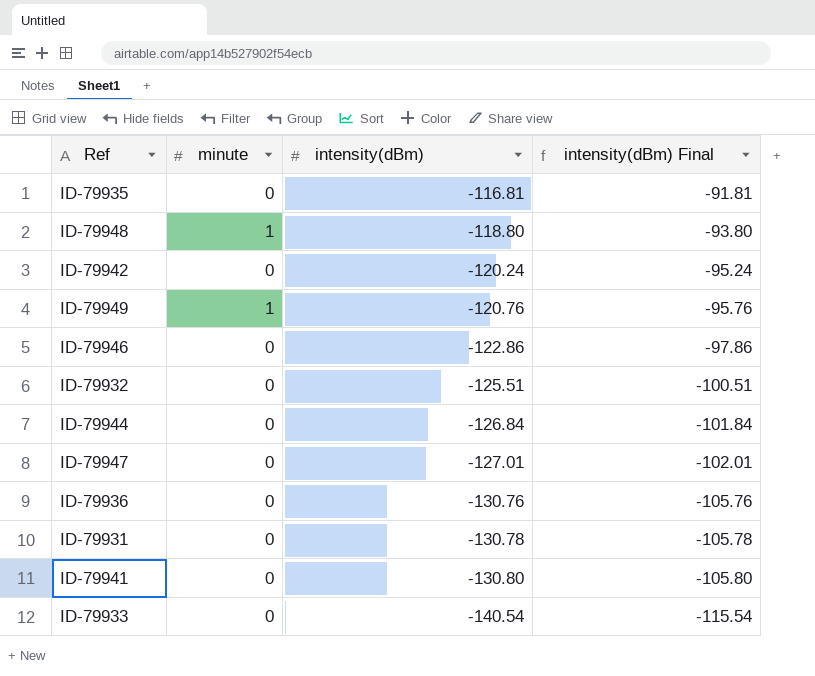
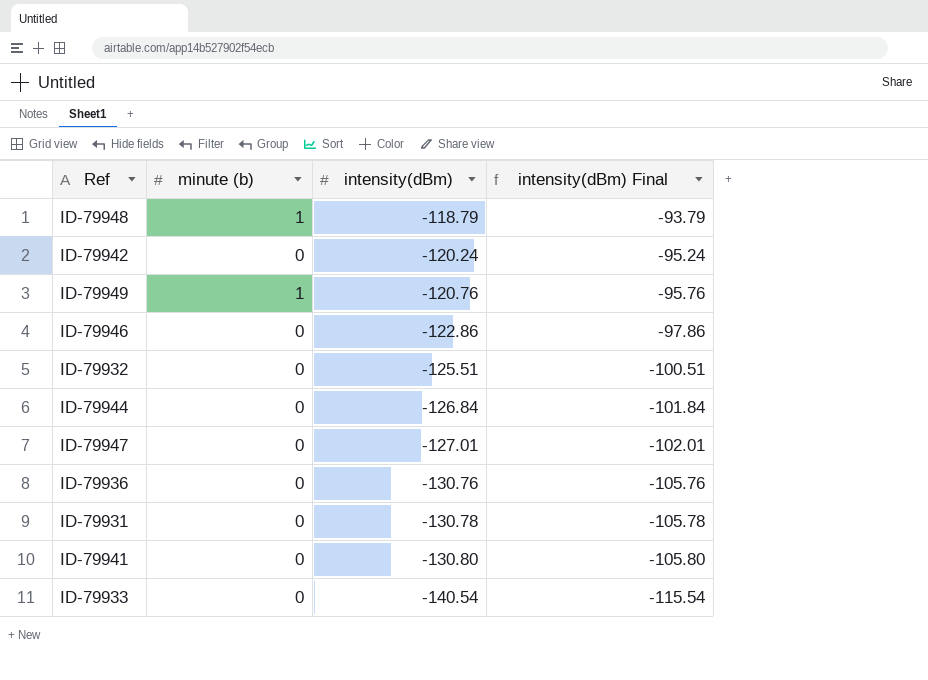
column name: minute -> minute (b)
row ID-79935: 0 | -116.81 | -91.81 -> none
ID-79948 | intensity(dBm): -118.80 -> -118.79
ID-79948 | intensity(dBm) Final: -93.80 -> -93.79

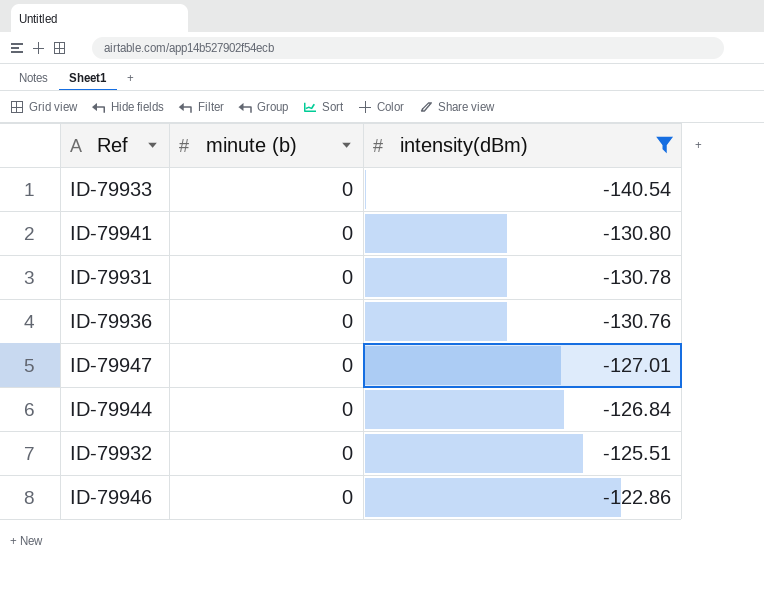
filter: none -> intensity(dBm) <= -122.86
row order: intensity(dBm) descending -> intensity(dBm) ascending
column intensity(dBm) Final | formula: [intensity(dBm)] + 25 -> none

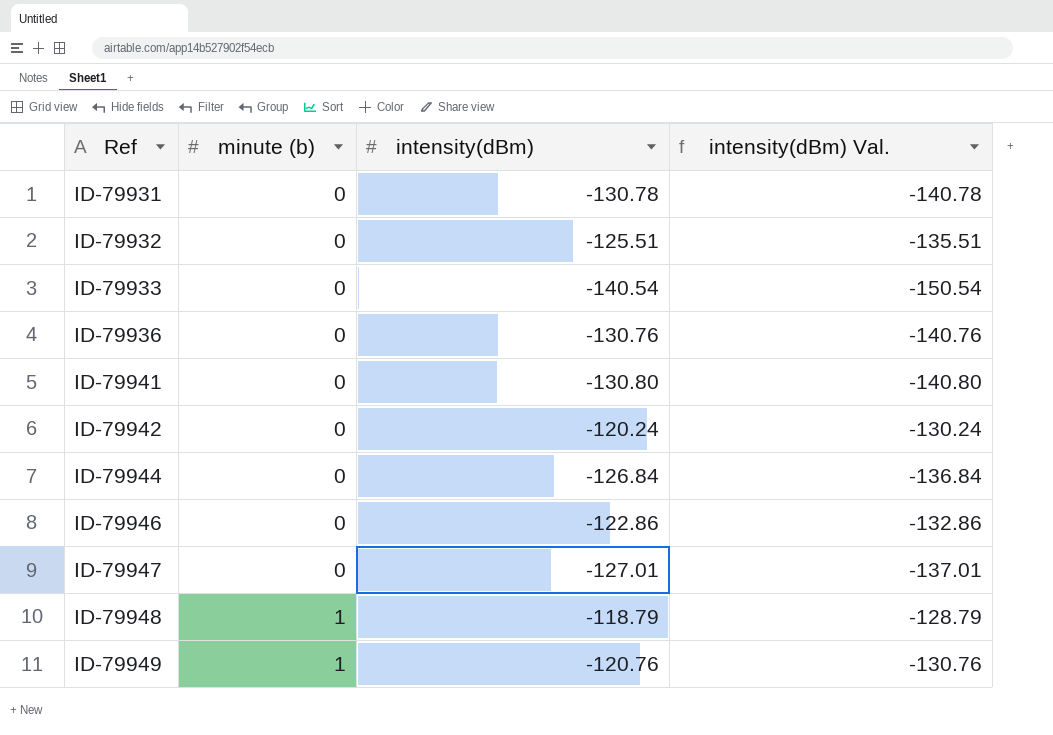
filter: intensity(dBm) <= -122.86 -> none
row order: intensity(dBm) ascending -> Ref ascending
column intensity(dBm) Val. | formula: none -> [intensity(dBm)] - 10

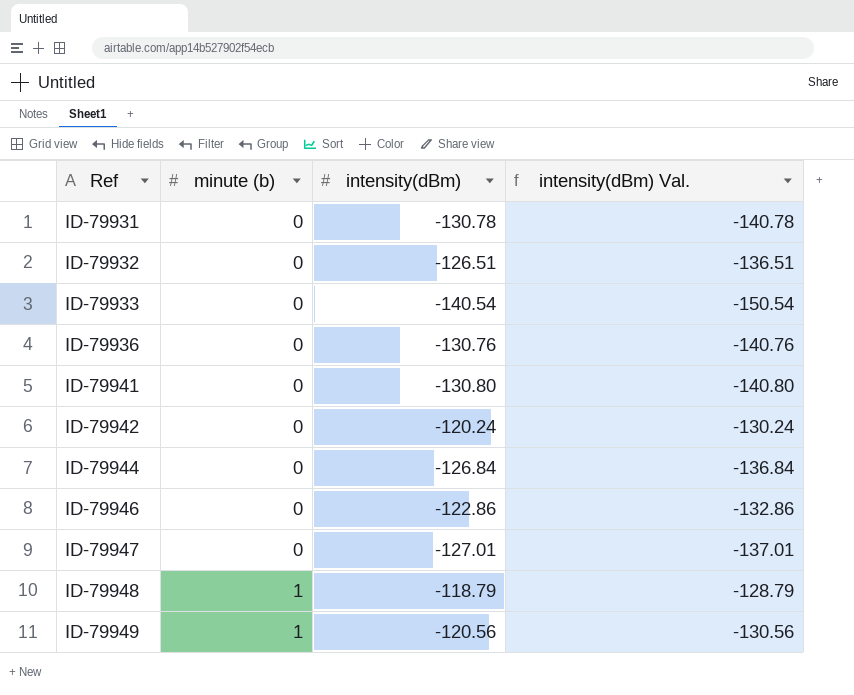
ID-79932 | intensity(dBm): -125.51 -> -126.51
ID-79932 | intensity(dBm) Val.: -135.51 -> -136.51
ID-79949 | intensity(dBm): -120.76 -> -120.56
ID-79949 | intensity(dBm) Val.: -130.76 -> -130.56

